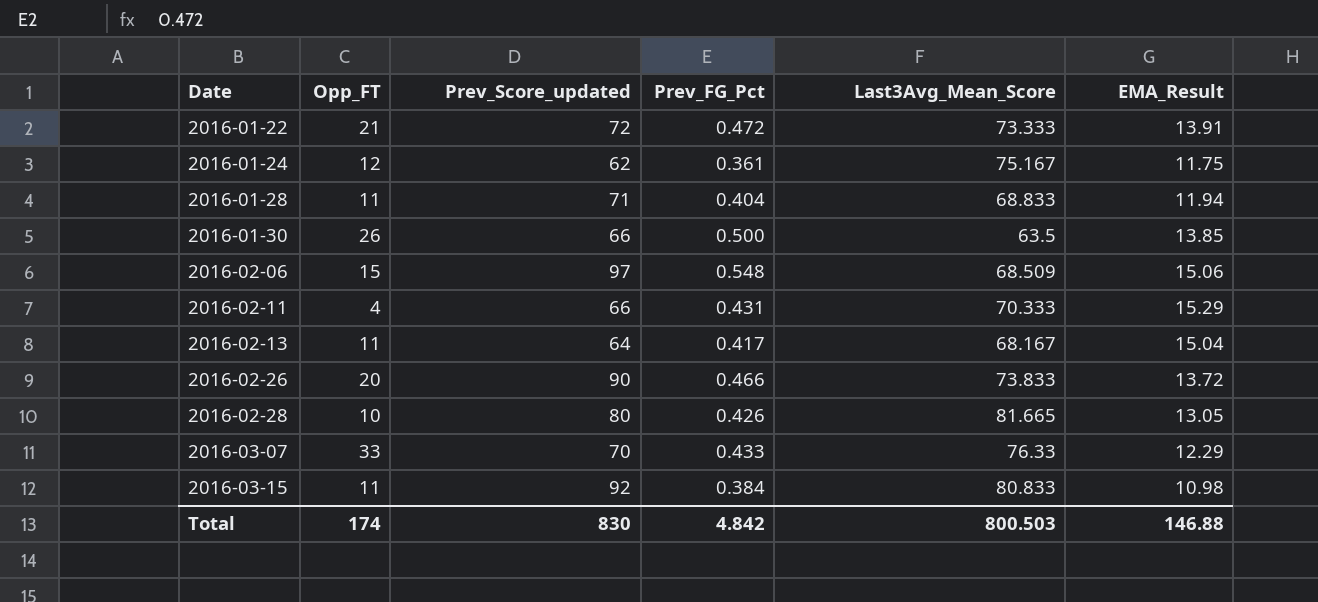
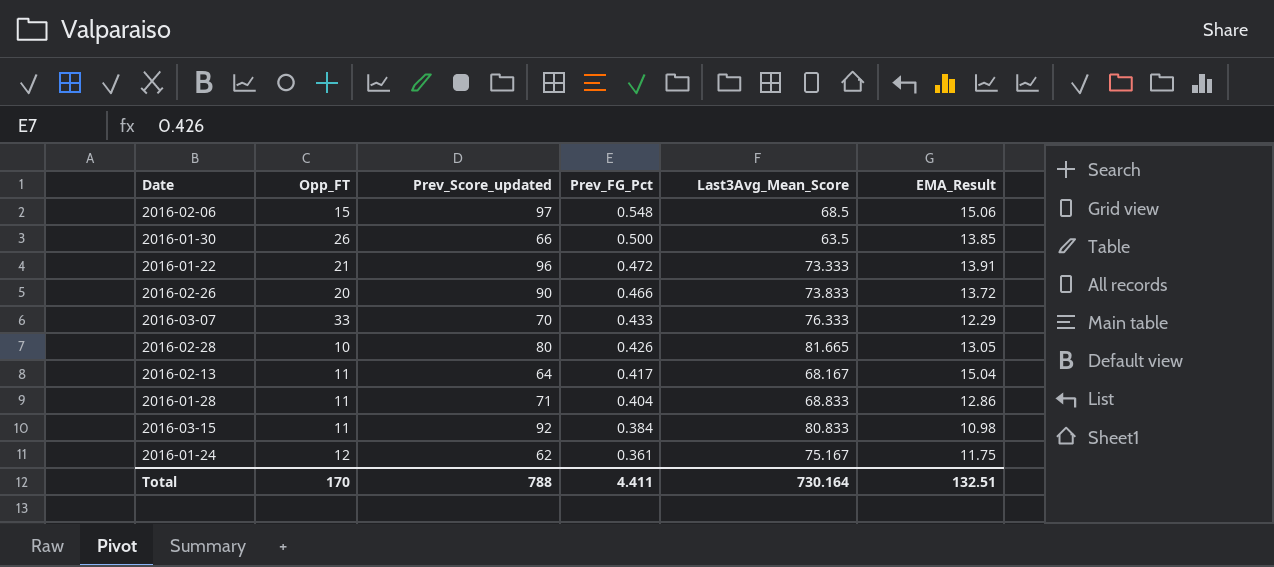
row order: Date ascending -> Prev_FG_Pct descending
row 2016-02-11: 4 | 66 | 0.431 | 70.333 | 15.29 -> none
2016-02-06 | Last3Avg_Mean_Score: 68.509 -> 68.5
2016-01-22 | Prev_Score_updated: 72 -> 96
2016-03-07 | Last3Avg_Mean_Score: 76.33 -> 76.333
2016-01-28 | EMA_Result: 11.94 -> 12.86
Total | Opp_FT: 174 -> 170
Total | Prev_Score_updated: 830 -> 788
Total | Prev_FG_Pct: 4.842 -> 4.411
Total | Last3Avg_Mean_Score: 800.503 -> 730.164
Total | EMA_Result: 146.88 -> 132.51

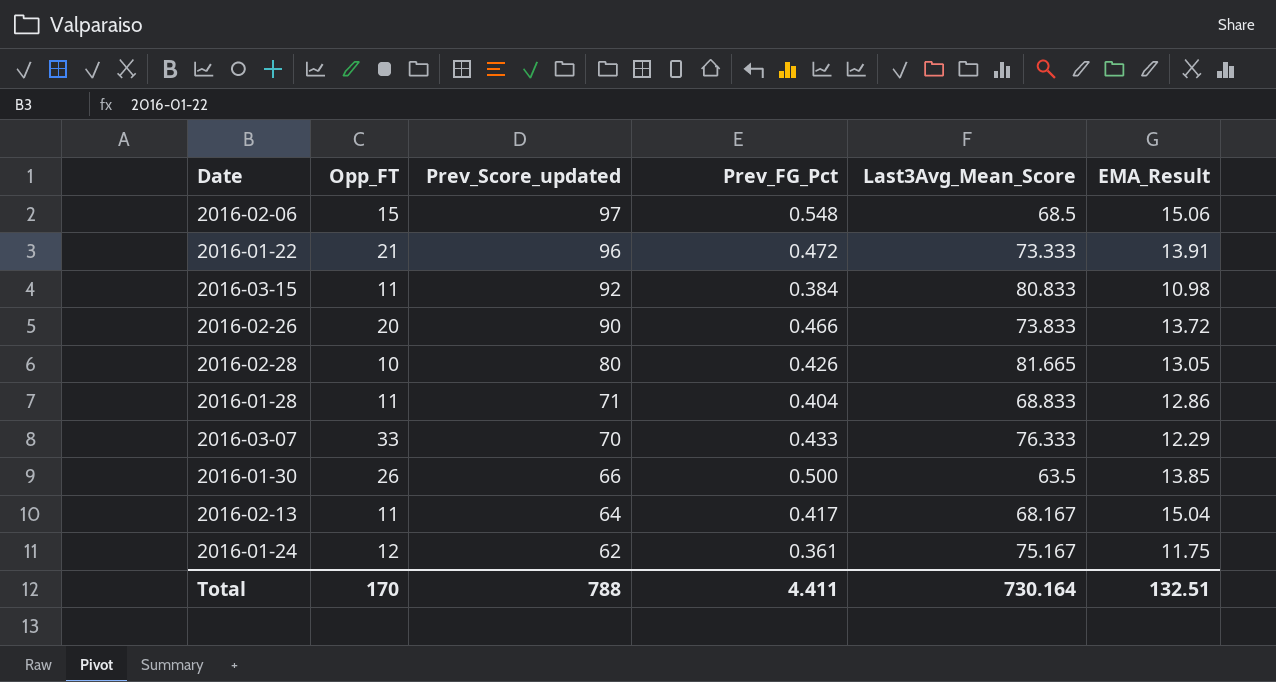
row order: Prev_FG_Pct descending -> Prev_Score_updated descending

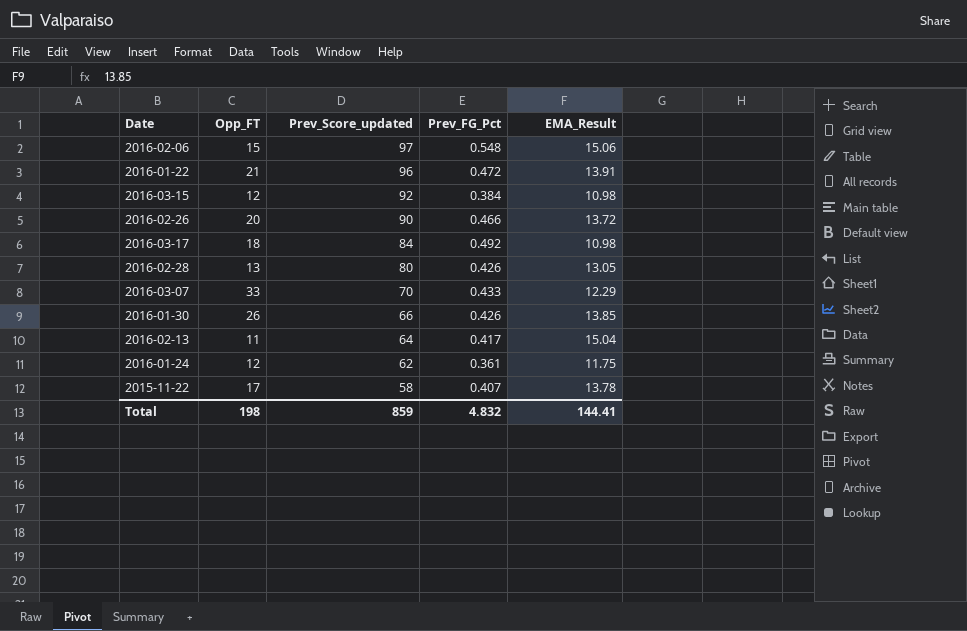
column Last3Avg_Mean_Score | position: 5 -> none
row 2016-01-28: 11 | 71 | 0.404 | 68.833 | 12.86 -> none
2016-03-15 | Opp_FT: 11 -> 12
row 2016-03-17: none -> 18 | 84 | 0.492 | 10.98
2016-02-28 | Opp_FT: 10 -> 13
2016-01-30 | Prev_FG_Pct: 0.500 -> 0.426
row 2015-11-22: none -> 17 | 58 | 0.407 | 13.78
Total | Opp_FT: 170 -> 198
Total | Prev_Score_updated: 788 -> 859
Total | Prev_FG_Pct: 4.411 -> 4.832
Total | EMA_Result: 132.51 -> 144.41

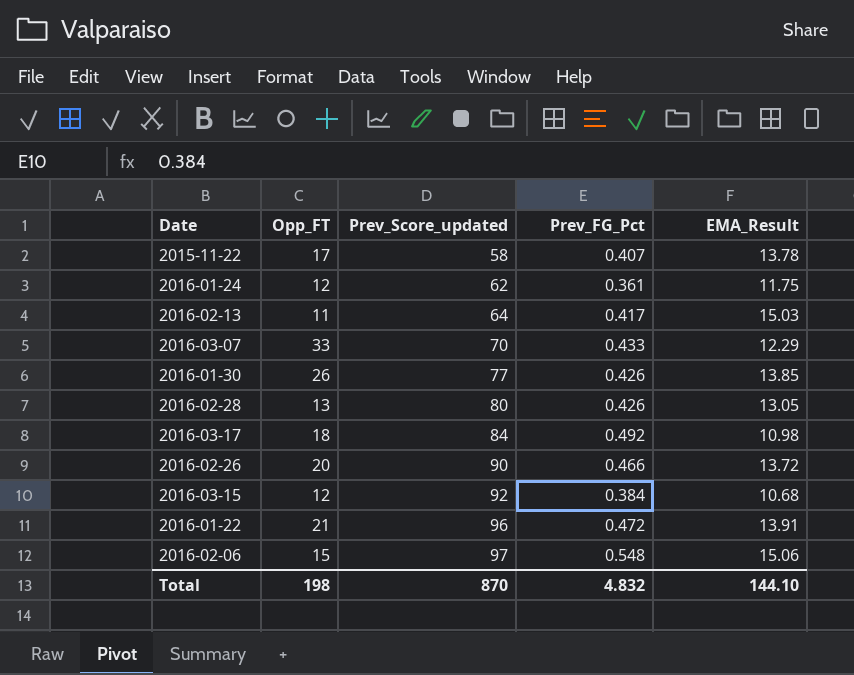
row order: Prev_Score_updated descending -> Prev_Score_updated ascending
2016-02-13 | EMA_Result: 15.04 -> 15.03
2016-01-30 | Prev_Score_updated: 66 -> 77
2016-03-15 | EMA_Result: 10.98 -> 10.68
Total | Prev_Score_updated: 859 -> 870
Total | EMA_Result: 144.41 -> 144.10

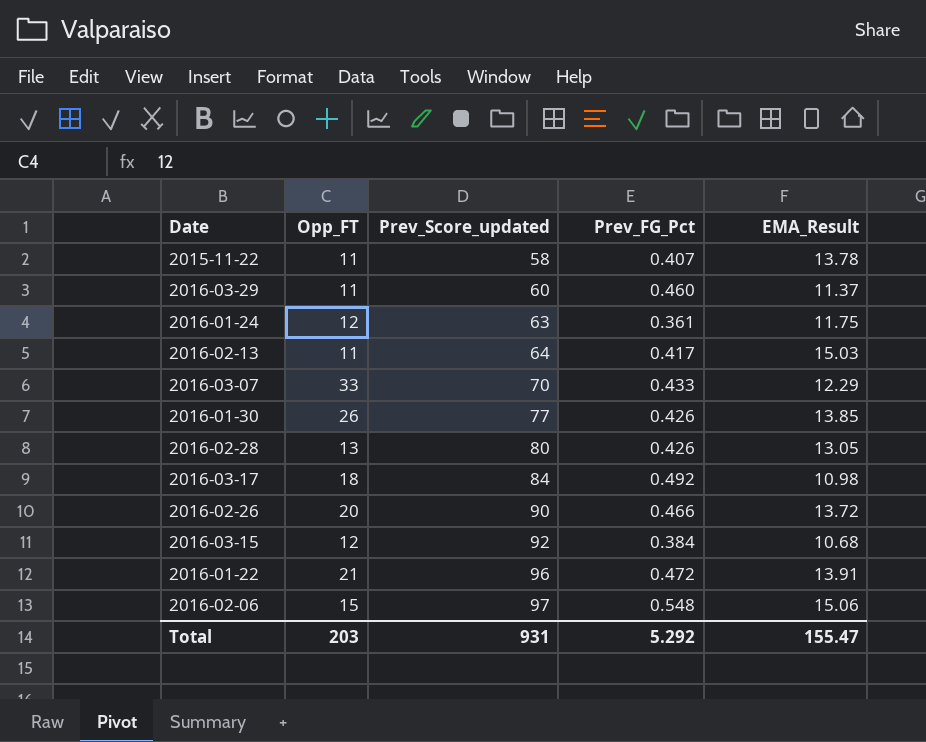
2015-11-22 | Opp_FT: 17 -> 11
row 2016-03-29: none -> 11 | 60 | 0.460 | 11.37
2016-01-24 | Prev_Score_updated: 62 -> 63
Total | Opp_FT: 198 -> 203
Total | Prev_Score_updated: 870 -> 931
Total | Prev_FG_Pct: 4.832 -> 5.292
Total | EMA_Result: 144.10 -> 155.47

